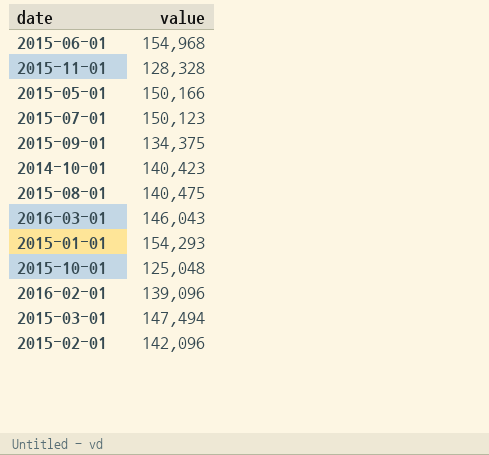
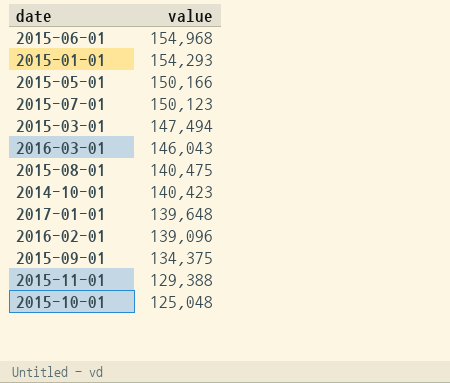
row order: none -> value descending
row 2015-02-01: 142,096 -> none
row 2017-01-01: none -> 139,648
2015-11-01 | value: 128,328 -> 129,388

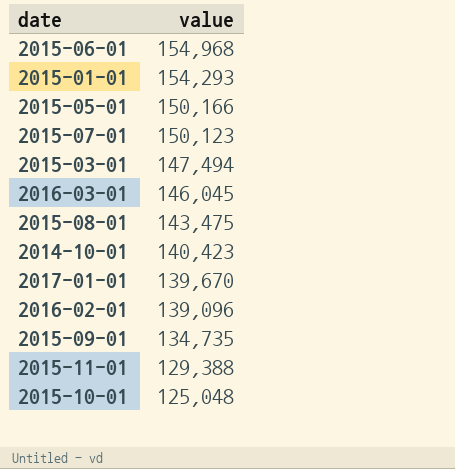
2016-03-01 | value: 146,043 -> 146,045
2015-08-01 | value: 140,475 -> 143,475
2017-01-01 | value: 139,648 -> 139,670
2015-09-01 | value: 134,375 -> 134,735

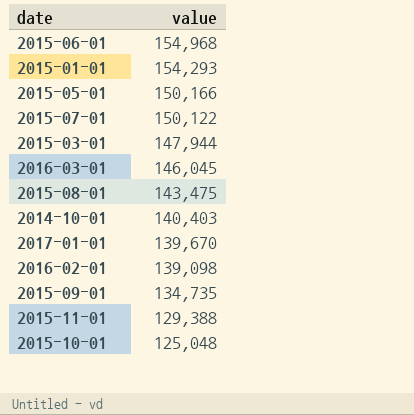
2015-07-01 | value: 150,123 -> 150,122
2015-03-01 | value: 147,494 -> 147,944
2014-10-01 | value: 140,423 -> 140,403
2016-02-01 | value: 139,096 -> 139,098

